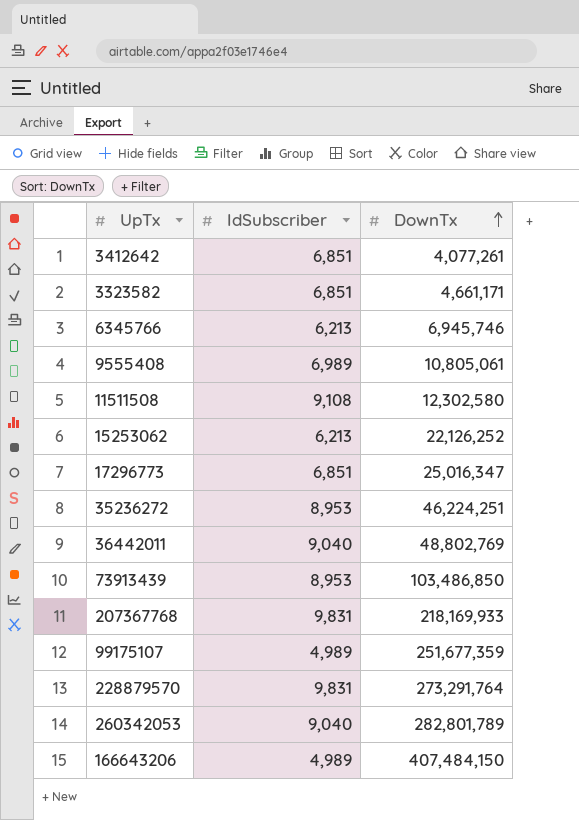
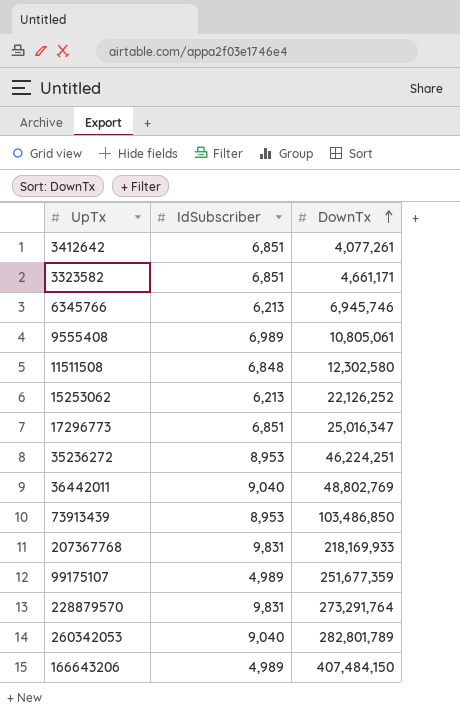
11511508 | IdSubscriber: 9,108 -> 6,848

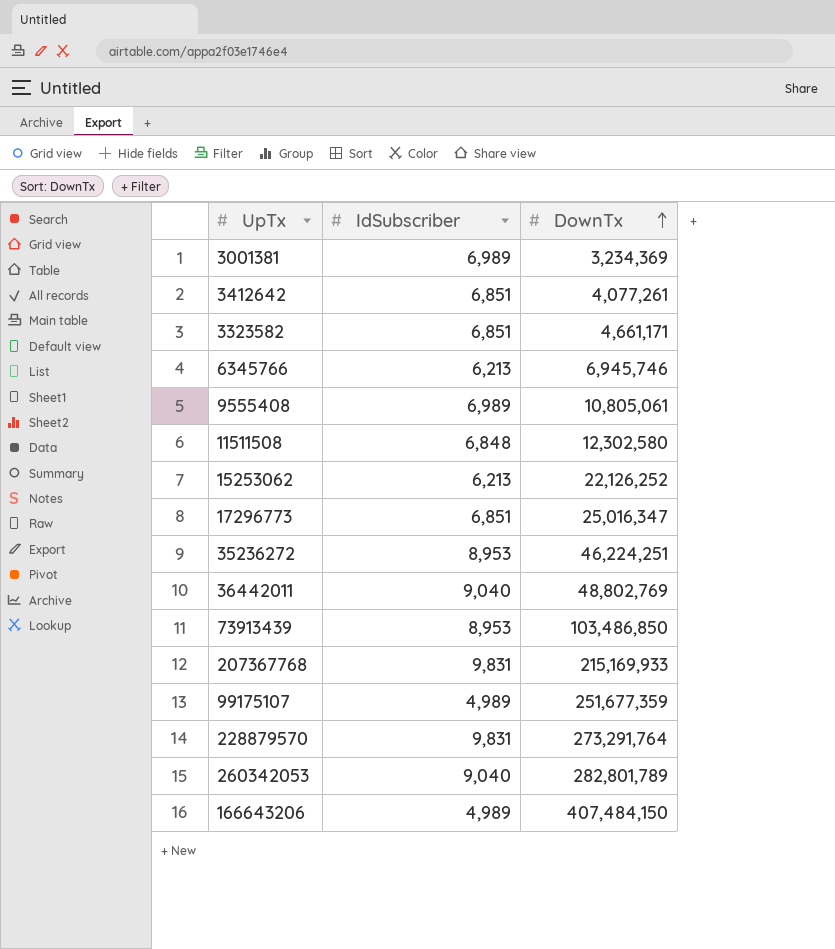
row 3001381: none -> 6,989 | 3,234,369
207367768 | DownTx: 218,169,933 -> 215,169,933

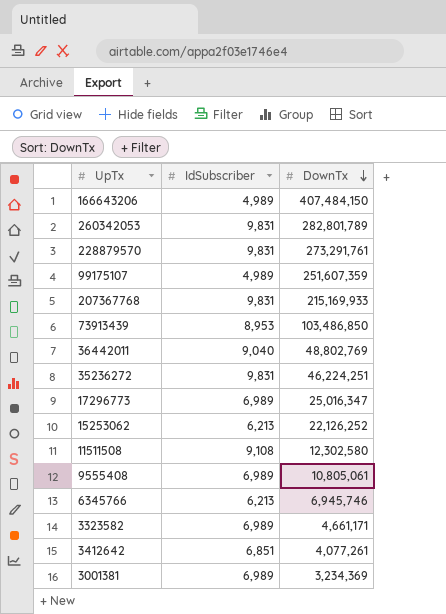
row order: DownTx ascending -> DownTx descending
260342053 | IdSubscriber: 9,040 -> 9,831
228879570 | DownTx: 273,291,764 -> 273,291,761
99175107 | DownTx: 251,677,359 -> 251,607,359
35236272 | IdSubscriber: 8,953 -> 9,831
17296773 | IdSubscriber: 6,851 -> 6,989
11511508 | IdSubscriber: 6,848 -> 9,108
3323582 | IdSubscriber: 6,851 -> 6,989

